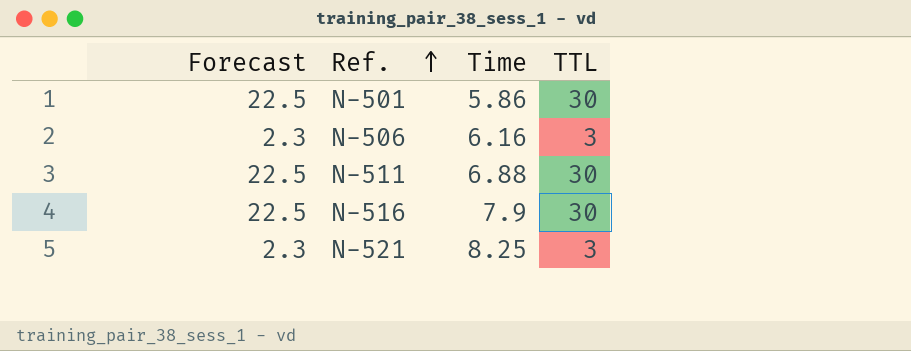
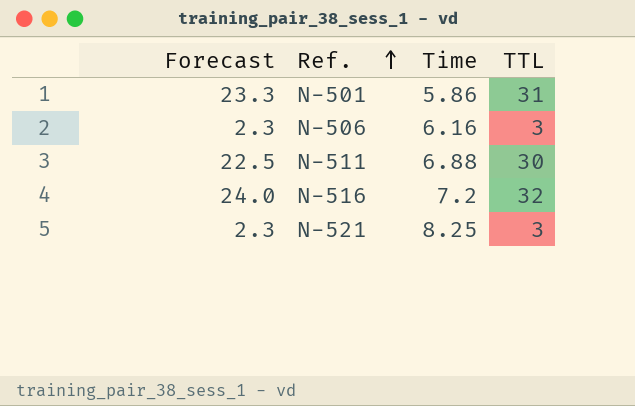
N-501 | Forecast: 22.5 -> 23.3
N-501 | TTL: 30 -> 31
N-516 | Forecast: 22.5 -> 24.0
N-516 | Time: 7.9 -> 7.2
N-516 | TTL: 30 -> 32

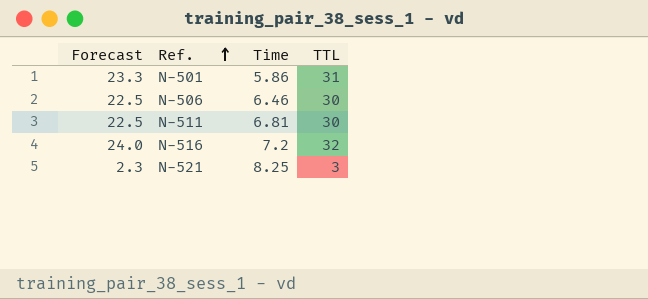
N-506 | Forecast: 2.3 -> 22.5
N-506 | Time: 6.16 -> 6.46
N-506 | TTL: 3 -> 30
N-511 | Time: 6.88 -> 6.81

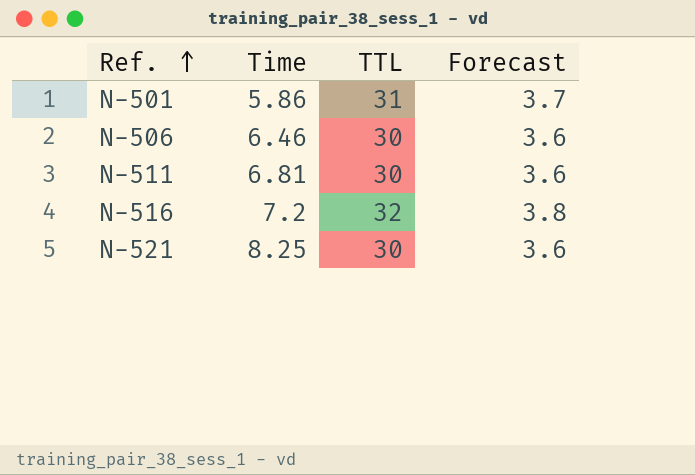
column Forecast | formula: [TTL] * 0.75 -> [TTL] * 0.12
column Forecast | position: 1 -> 4
N-521 | TTL: 3 -> 30

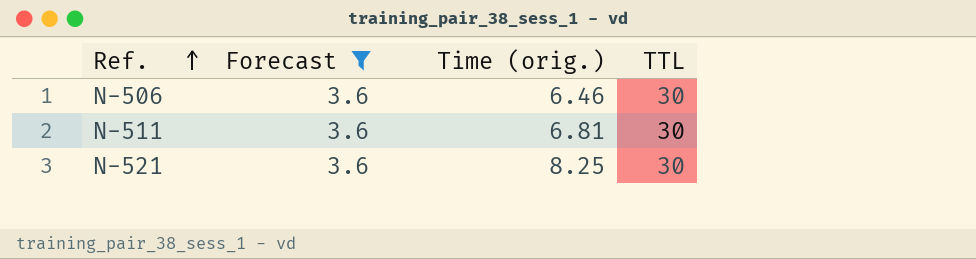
filter: none -> Forecast = 3.6
column Forecast | position: 4 -> 2
column name: Time -> Time (orig.)

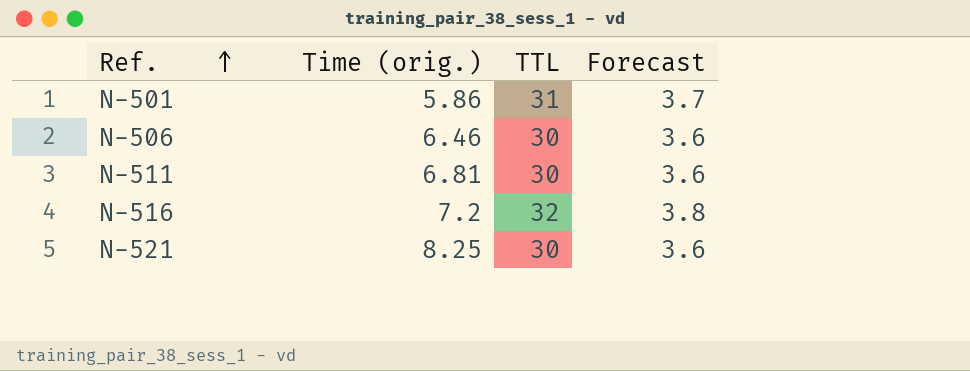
filter: Forecast = 3.6 -> none
column Forecast | position: 2 -> 4

